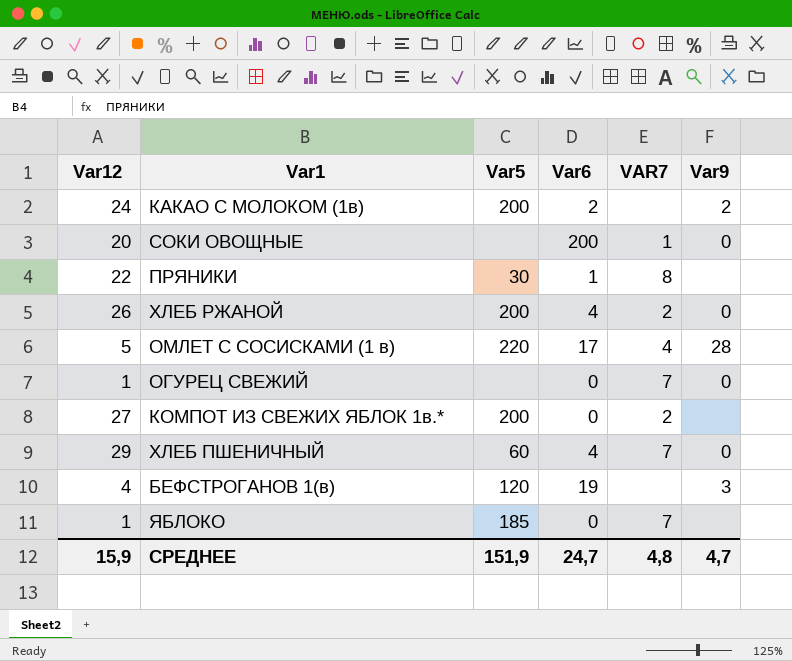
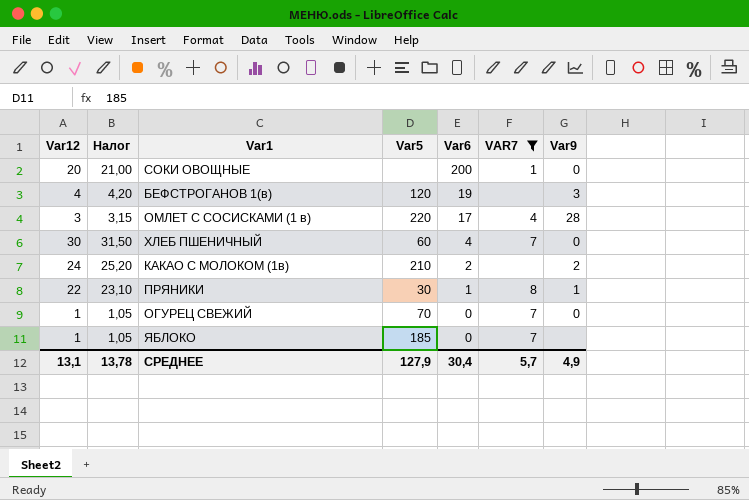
filter: none -> VAR7 != 2
row order: none -> Var6 descending
column Налог | formula: none -> [Var12] * 1,05
ОМЛЕТ С СОСИСКАМИ (1 в) | Var12: 5 -> 3
ХЛЕБ ПШЕНИЧНЫЙ | Var12: 29 -> 30
КАКАО С МОЛОКОМ (1в) | Var5: 200 -> 210
ПРЯНИКИ | Var9: none -> 1
ОГУРЕЦ СВЕЖИЙ | Var5: none -> 70
СРЕДНЕЕ | Var12: 15,9 -> 13,1
СРЕДНЕЕ | Var5: 151,9 -> 127,9
СРЕДНЕЕ | Var6: 24,7 -> 30,4
СРЕДНЕЕ | VAR7: 4,8 -> 5,7
СРЕДНЕЕ | Var9: 4,7 -> 4,9

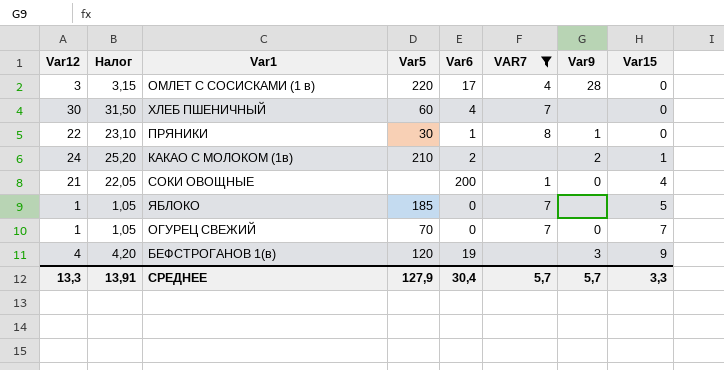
row order: Var6 descending -> Var15 ascending
column Var15 | position: none -> 8
ХЛЕБ ПШЕНИЧНЫЙ | Var9: 0 -> none
СОКИ ОВОЩНЫЕ | Var12: 20 -> 21
СОКИ ОВОЩНЫЕ | Налог: 21,00 -> 22,05
СРЕДНЕЕ | Var12: 13,1 -> 13,3
СРЕДНЕЕ | Налог: 13,78 -> 13,91
СРЕДНЕЕ | Var9: 4,9 -> 5,7

